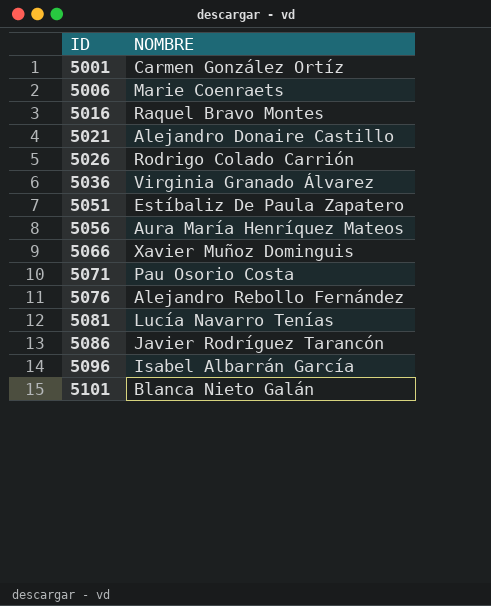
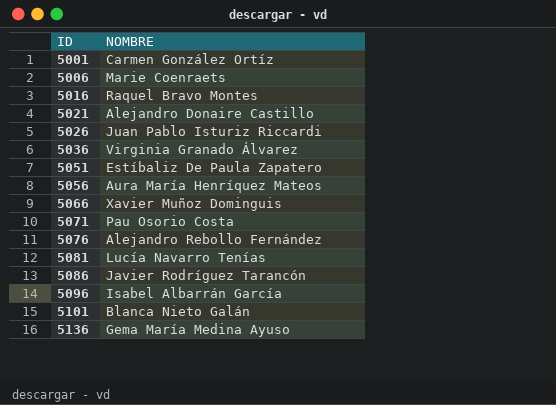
5026 | NOMBRE: Rodrigo Colado Carrión -> Juan Pablo Isturiz Riccardi
row 5136: none -> Gema María Medina Ayuso

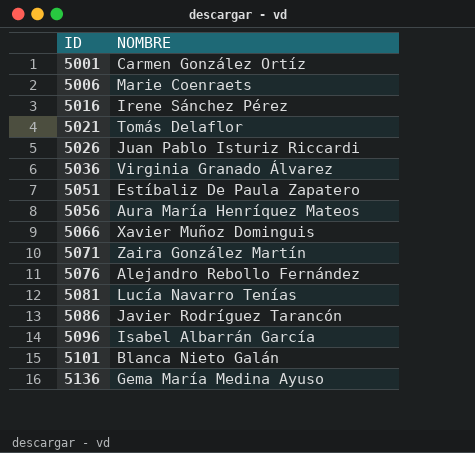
5016 | NOMBRE: Raquel Bravo Montes -> Irene Sánchez Pérez
5021 | NOMBRE: Alejandro Donaire Castillo -> Tomás Delaflor
5071 | NOMBRE: Pau Osorio Costa -> Zaira González Martín

